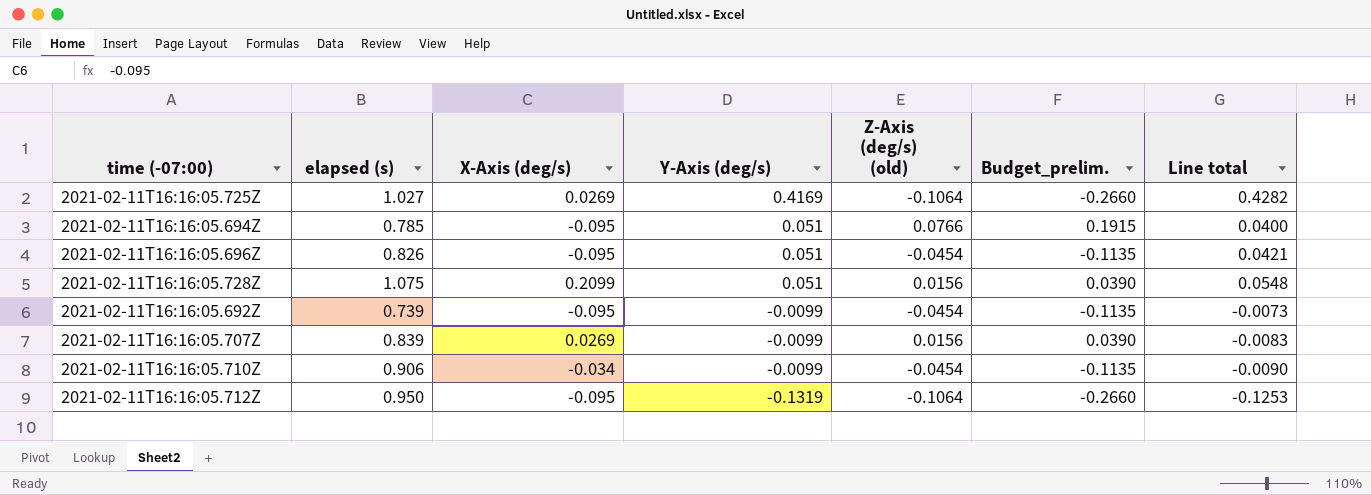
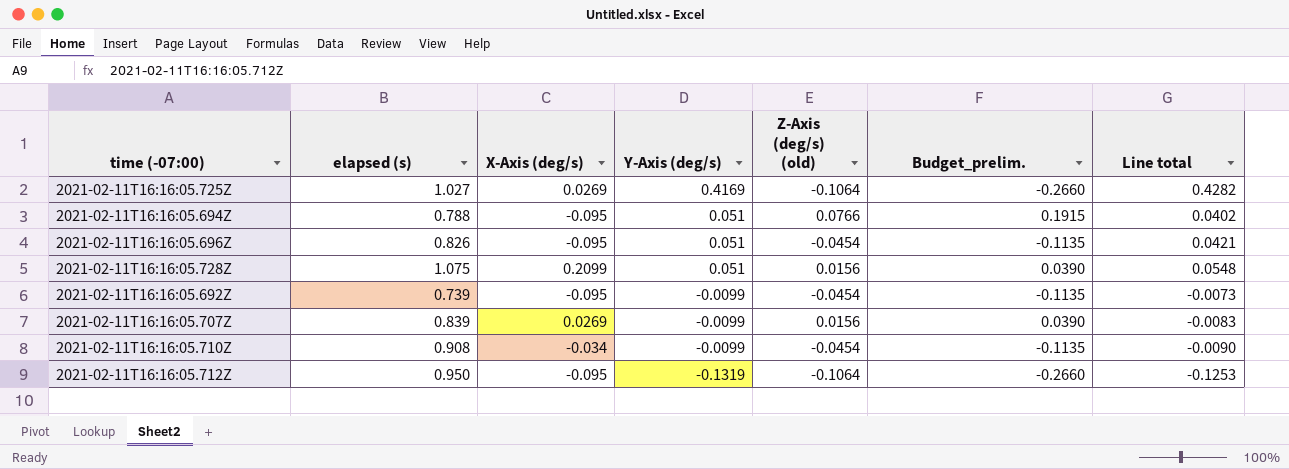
2021-02-11T16:16:05.694Z | elapsed (s): 0.785 -> 0.788
2021-02-11T16:16:05.694Z | Line total: 0.0400 -> 0.0402
2021-02-11T16:16:05.710Z | elapsed (s): 0.906 -> 0.908

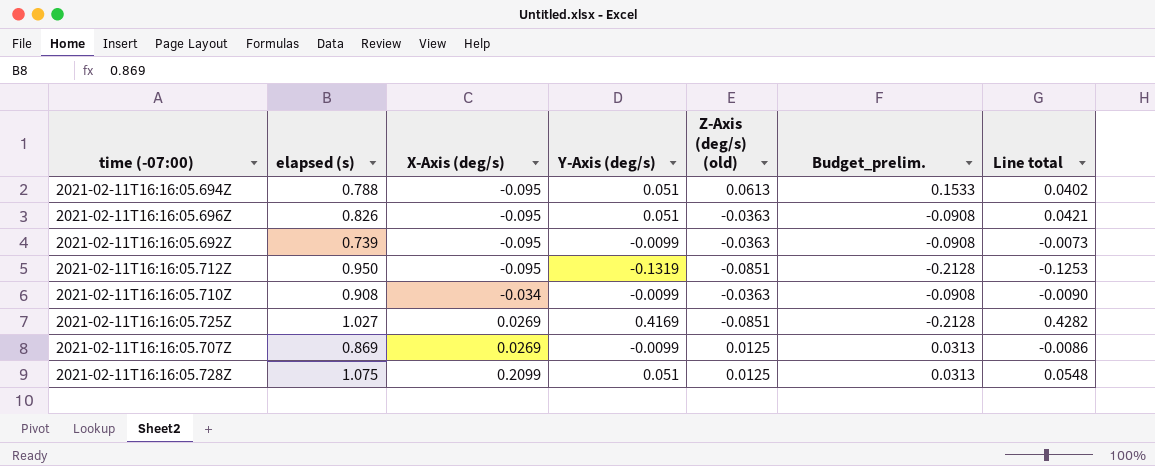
row order: Y-Axis (deg/s) descending -> X-Axis (deg/s) ascending
2021-02-11T16:16:05.694Z | Z-Axis (deg/s) (old): 0.0766 -> 0.0613
2021-02-11T16:16:05.694Z | Budget_prelim.: 0.1915 -> 0.1533
2021-02-11T16:16:05.696Z | Z-Axis (deg/s) (old): -0.0454 -> -0.0363
2021-02-11T16:16:05.696Z | Budget_prelim.: -0.1135 -> -0.0908
2021-02-11T16:16:05.692Z | Z-Axis (deg/s) (old): -0.0454 -> -0.0363
2021-02-11T16:16:05.692Z | Budget_prelim.: -0.1135 -> -0.0908
2021-02-11T16:16:05.712Z | Z-Axis (deg/s) (old): -0.1064 -> -0.0851
2021-02-11T16:16:05.712Z | Budget_prelim.: -0.2660 -> -0.2128
2021-02-11T16:16:05.710Z | Z-Axis (deg/s) (old): -0.0454 -> -0.0363
2021-02-11T16:16:05.710Z | Budget_prelim.: -0.1135 -> -0.0908
2021-02-11T16:16:05.725Z | Z-Axis (deg/s) (old): -0.1064 -> -0.0851
2021-02-11T16:16:05.725Z | Budget_prelim.: -0.2660 -> -0.2128
2021-02-11T16:16:05.707Z | elapsed (s): 0.839 -> 0.869
2021-02-11T16:16:05.707Z | Z-Axis (deg/s) (old): 0.0156 -> 0.0125
2021-02-11T16:16:05.707Z | Budget_prelim.: 0.0390 -> 0.0313
2021-02-11T16:16:05.707Z | Line total: -0.0083 -> -0.0086
2021-02-11T16:16:05.728Z | Z-Axis (deg/s) (old): 0.0156 -> 0.0125
2021-02-11T16:16:05.728Z | Budget_prelim.: 0.0390 -> 0.0313

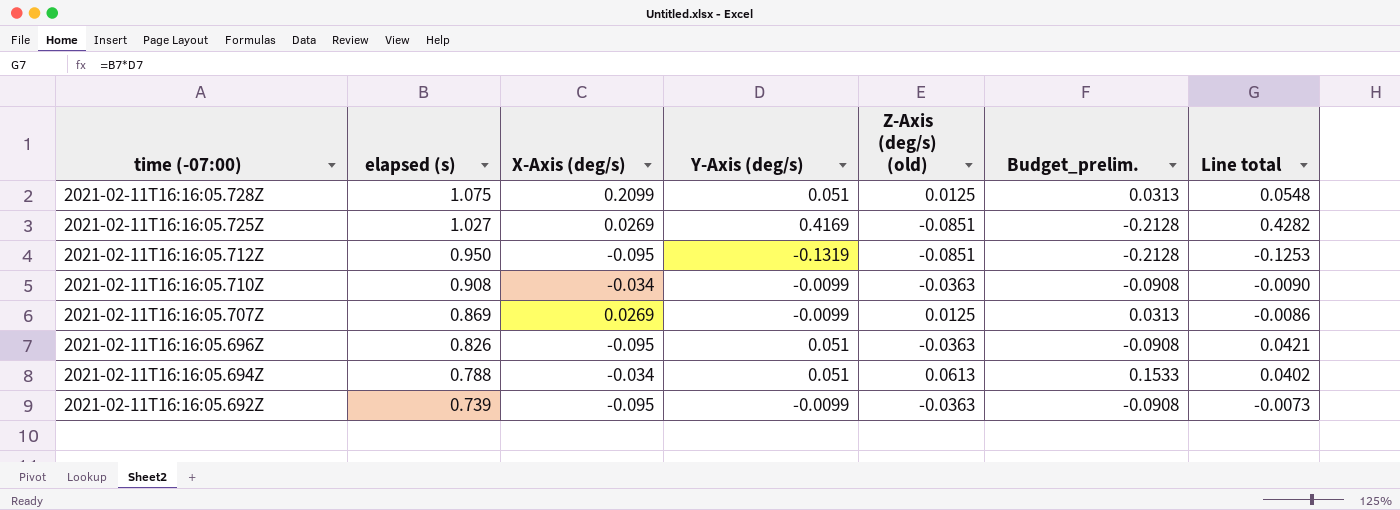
row order: X-Axis (deg/s) ascending -> time (-07:00) descending
2021-02-11T16:16:05.694Z | X-Axis (deg/s): -0.095 -> -0.034

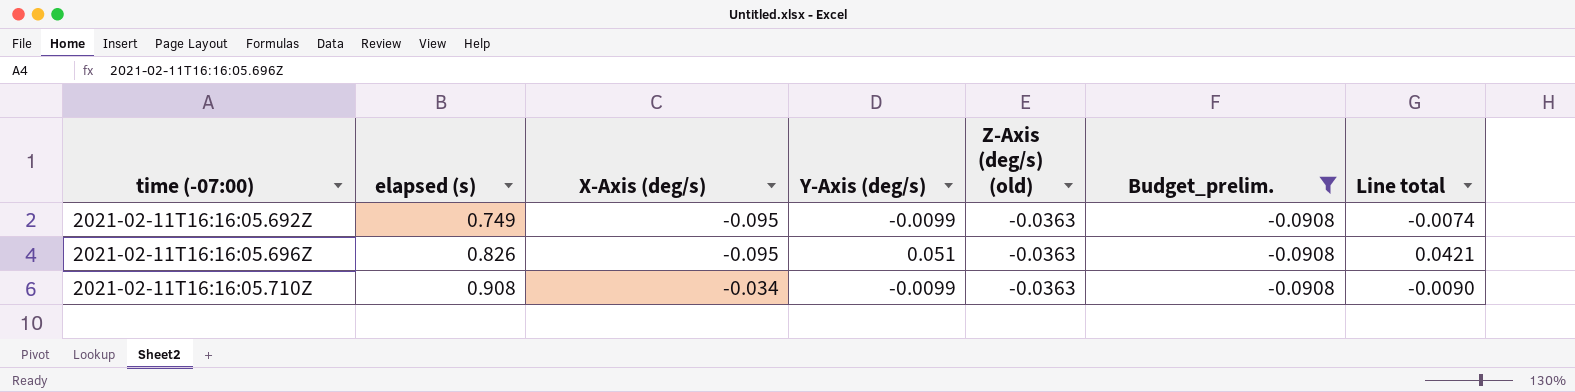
filter: none -> Budget_prelim. = -0.0908
row order: time (-07:00) descending -> time (-07:00) ascending
2021-02-11T16:16:05.692Z | elapsed (s): 0.739 -> 0.749
2021-02-11T16:16:05.692Z | Line total: -0.0073 -> -0.0074

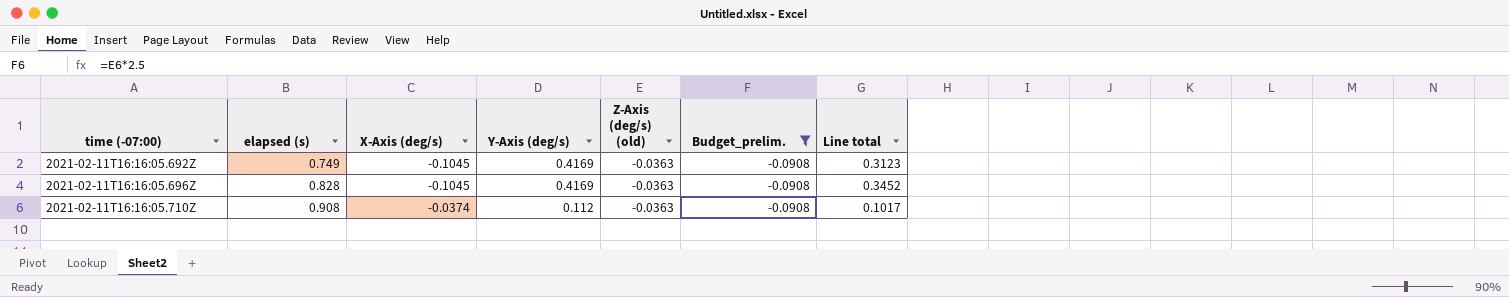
2021-02-11T16:16:05.692Z | X-Axis (deg/s): -0.095 -> -0.1045
2021-02-11T16:16:05.692Z | Y-Axis (deg/s): -0.0099 -> 0.4169
2021-02-11T16:16:05.692Z | Line total: -0.0074 -> 0.3123
2021-02-11T16:16:05.696Z | elapsed (s): 0.826 -> 0.828
2021-02-11T16:16:05.696Z | X-Axis (deg/s): -0.095 -> -0.1045
2021-02-11T16:16:05.696Z | Y-Axis (deg/s): 0.051 -> 0.4169
2021-02-11T16:16:05.696Z | Line total: 0.0421 -> 0.3452
2021-02-11T16:16:05.710Z | X-Axis (deg/s): -0.034 -> -0.0374
2021-02-11T16:16:05.710Z | Y-Axis (deg/s): -0.0099 -> 0.112
2021-02-11T16:16:05.710Z | Line total: -0.0090 -> 0.1017

